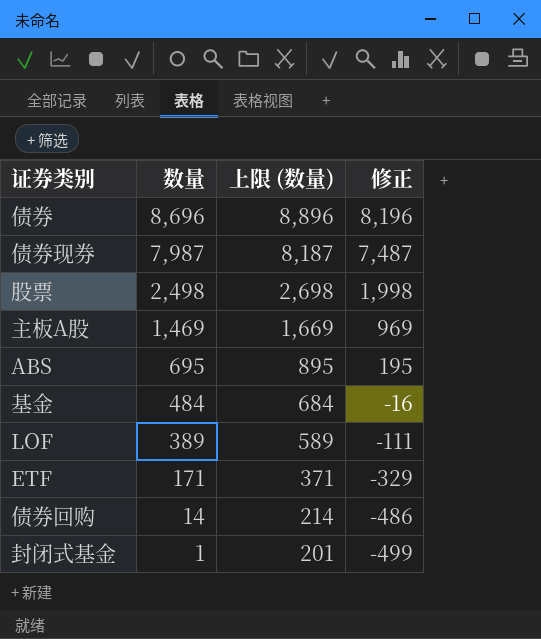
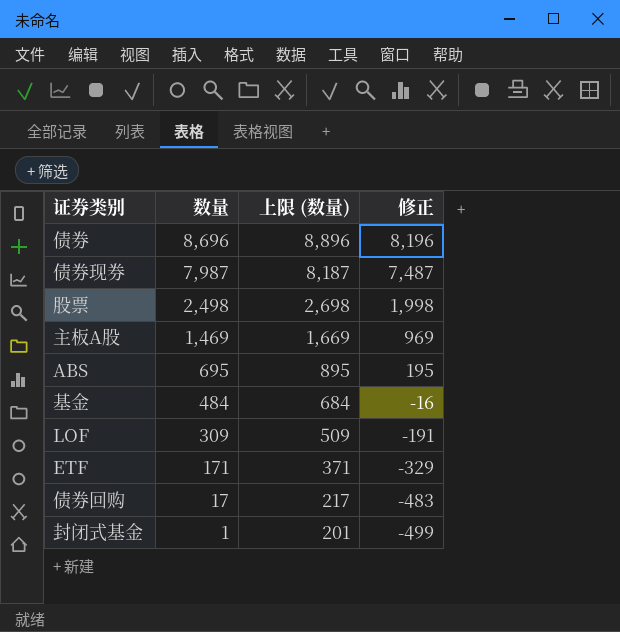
LOF | 数量: 389 -> 309
LOF | 上限 (数量): 589 -> 509
LOF | 修正: -111 -> -191
债券回购 | 数量: 14 -> 17
债券回购 | 上限 (数量): 214 -> 217
债券回购 | 修正: -486 -> -483

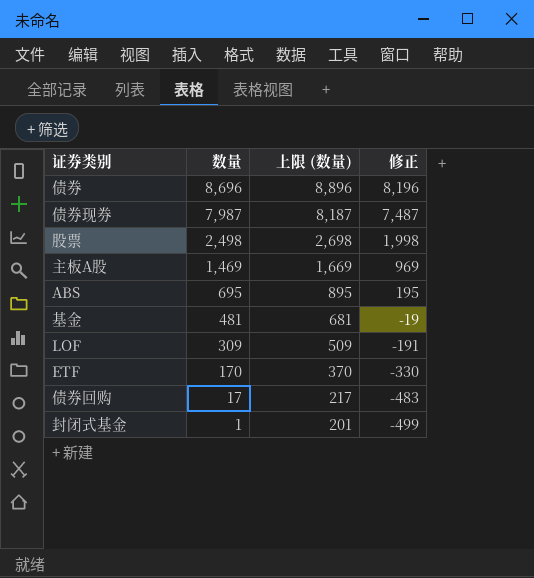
基金 | 数量: 484 -> 481
基金 | 上限 (数量): 684 -> 681
基金 | 修正: -16 -> -19
ETF | 数量: 171 -> 170
ETF | 上限 (数量): 371 -> 370
ETF | 修正: -329 -> -330

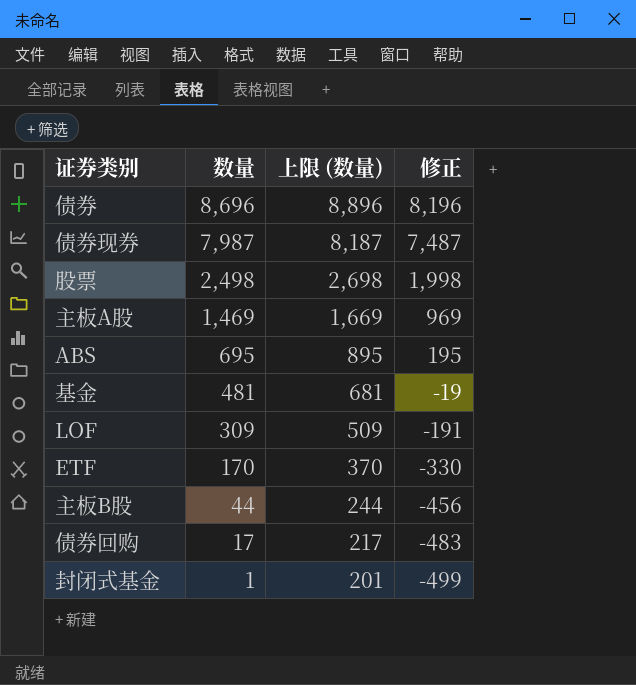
row 主板B股: none -> 44 | 244 | -456

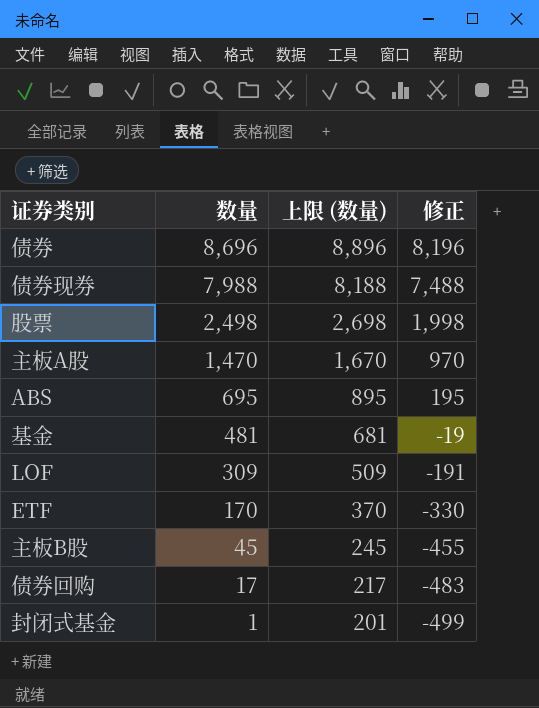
债券现券 | 数量: 7,987 -> 7,988
债券现券 | 上限 (数量): 8,187 -> 8,188
债券现券 | 修正: 7,487 -> 7,488
主板A股 | 数量: 1,469 -> 1,470
主板A股 | 上限 (数量): 1,669 -> 1,670
主板A股 | 修正: 969 -> 970
主板B股 | 数量: 44 -> 45
主板B股 | 上限 (数量): 244 -> 245
主板B股 | 修正: -456 -> -455

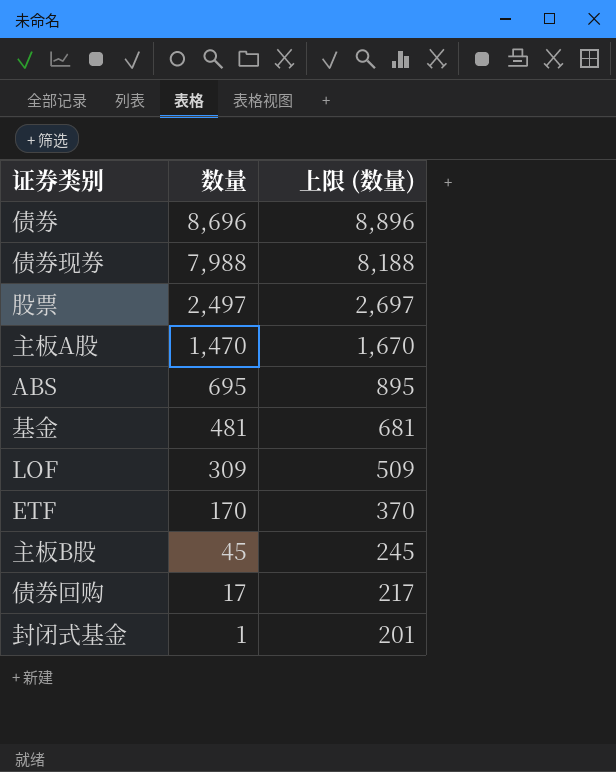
column 修正 | formula: [数量] - 500 -> none
股票 | 数量: 2,498 -> 2,497
股票 | 上限 (数量): 2,698 -> 2,697

